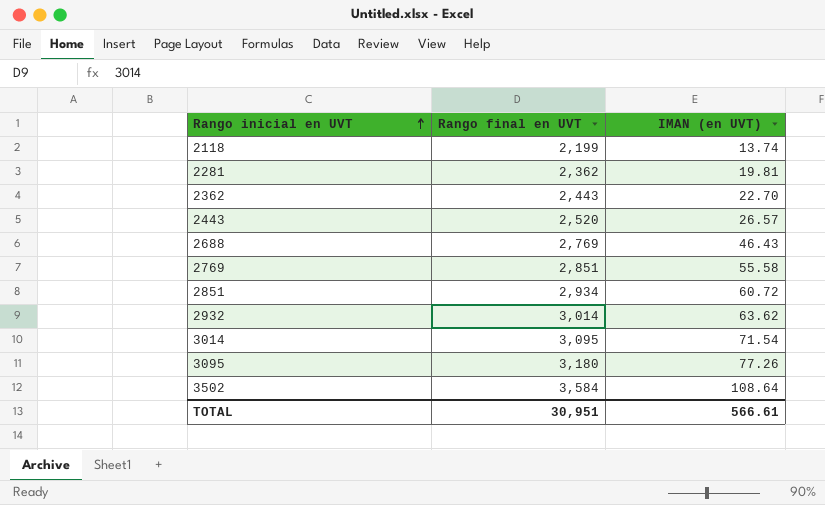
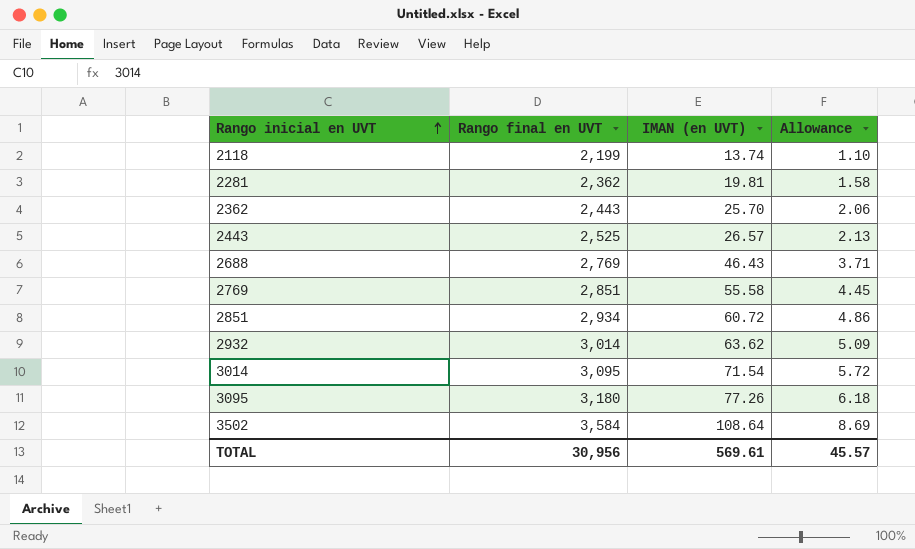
column Allowance | formula: none -> [IMAN (en UVT)] * 0.08
2362 | IMAN (en UVT): 22.70 -> 25.70
2443 | Rango final en UVT: 2,520 -> 2,525
TOTAL | Rango final en UVT: 30,951 -> 30,956
TOTAL | IMAN (en UVT): 566.61 -> 569.61

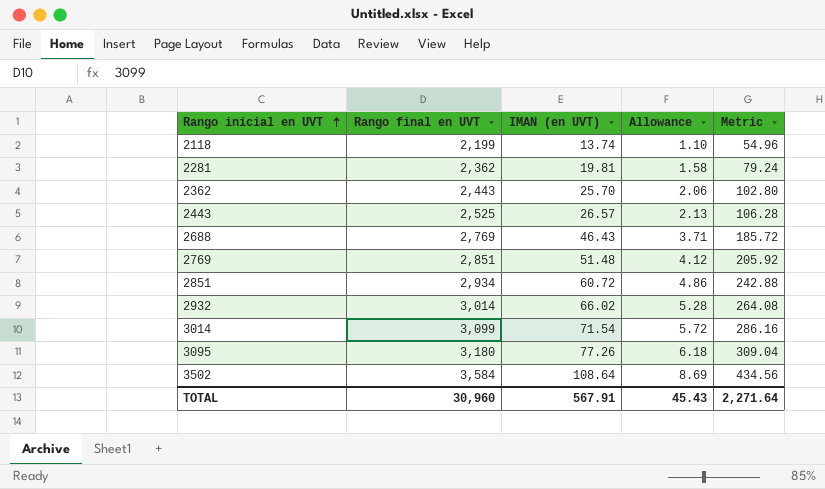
column Metric | formula: none -> [IMAN (en UVT)] * 4
2769 | IMAN (en UVT): 55.58 -> 51.48
2769 | Allowance: 4.45 -> 4.12
2932 | IMAN (en UVT): 63.62 -> 66.02
2932 | Allowance: 5.09 -> 5.28
3014 | Rango final en UVT: 3,095 -> 3,099
TOTAL | Rango final en UVT: 30,956 -> 30,960
TOTAL | IMAN (en UVT): 569.61 -> 567.91
TOTAL | Allowance: 45.57 -> 45.43

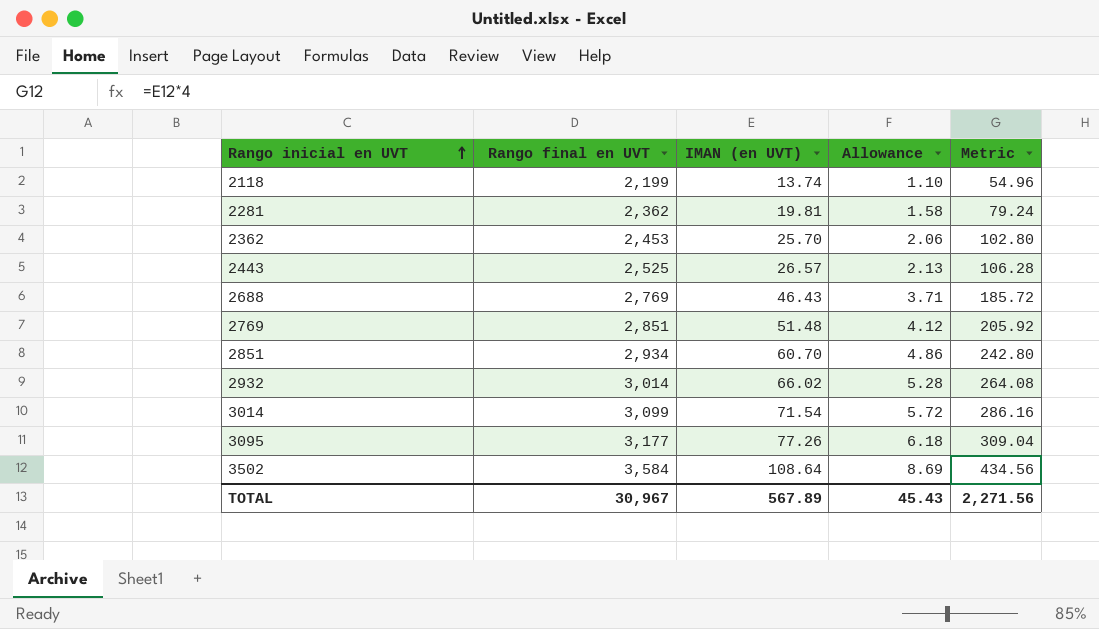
2362 | Rango final en UVT: 2,443 -> 2,453
2851 | IMAN (en UVT): 60.72 -> 60.70
2851 | Metric: 242.88 -> 242.80
3095 | Rango final en UVT: 3,180 -> 3,177
TOTAL | Rango final en UVT: 30,960 -> 30,967
TOTAL | IMAN (en UVT): 567.91 -> 567.89
TOTAL | Metric: 2,271.64 -> 2,271.56

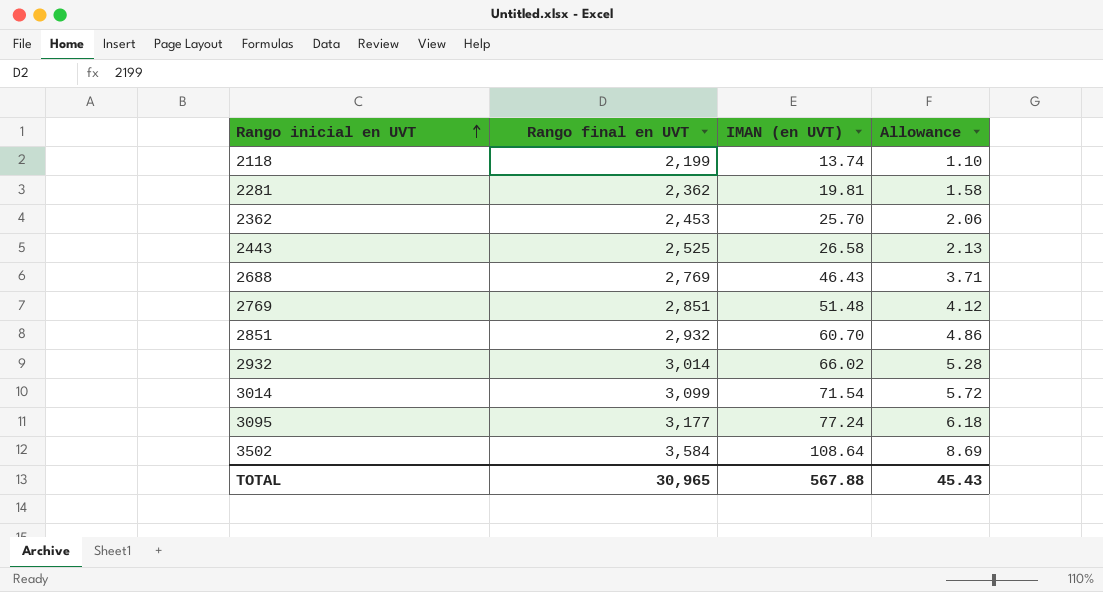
column Metric | formula: [IMAN (en UVT)] * 4 -> none
2443 | IMAN (en UVT): 26.57 -> 26.58
2851 | Rango final en UVT: 2,934 -> 2,932
3095 | IMAN (en UVT): 77.26 -> 77.24
TOTAL | Rango final en UVT: 30,967 -> 30,965
TOTAL | IMAN (en UVT): 567.89 -> 567.88

